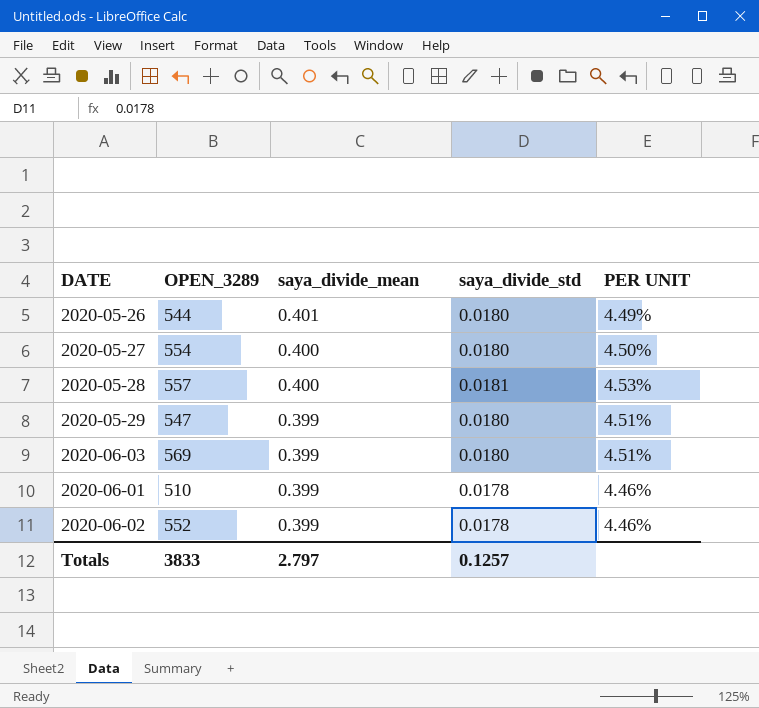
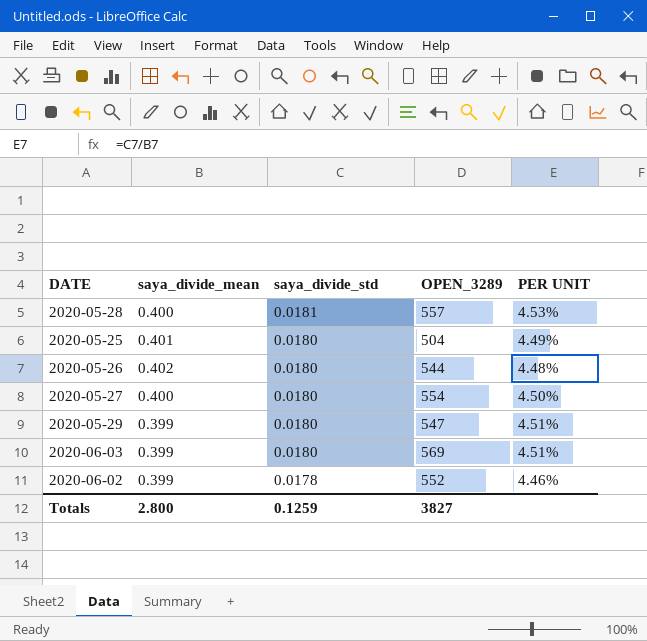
row order: saya_divide_mean descending -> saya_divide_std descending
column OPEN_3289 | position: 2 -> 4
row 2020-06-01: 510 | 0.399 | 0.0178 | 4.46% -> none
row 2020-05-25: none -> 0.401 | 0.0180 | 504 | 4.49%
2020-05-26 | saya_divide_mean: 0.401 -> 0.402
2020-05-26 | PER UNIT: 4.49% -> 4.48%
Totals | saya_divide_mean: 2.797 -> 2.800
Totals | saya_divide_std: 0.1257 -> 0.1259
Totals | OPEN_3289: 3833 -> 3827

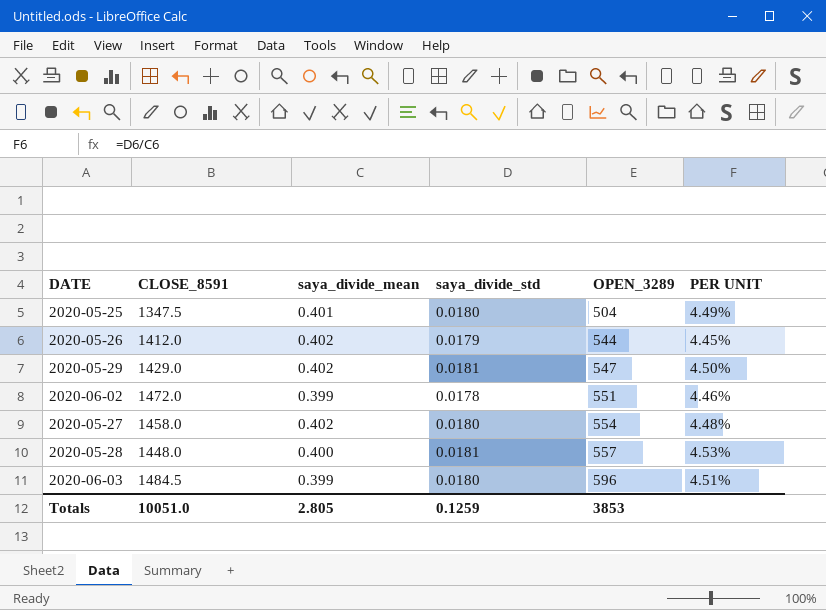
row order: saya_divide_std descending -> OPEN_3289 ascending
column CLOSE_8591 | position: none -> 2
2020-05-26 | saya_divide_std: 0.0180 -> 0.0179
2020-05-26 | PER UNIT: 4.48% -> 4.45%
2020-05-29 | saya_divide_mean: 0.399 -> 0.402
2020-05-29 | saya_divide_std: 0.0180 -> 0.0181
2020-05-29 | PER UNIT: 4.51% -> 4.50%
2020-06-02 | OPEN_3289: 552 -> 551
2020-05-27 | saya_divide_mean: 0.400 -> 0.402
2020-05-27 | PER UNIT: 4.50% -> 4.48%
2020-06-03 | OPEN_3289: 569 -> 596
Totals | saya_divide_mean: 2.800 -> 2.805
Totals | OPEN_3289: 3827 -> 3853

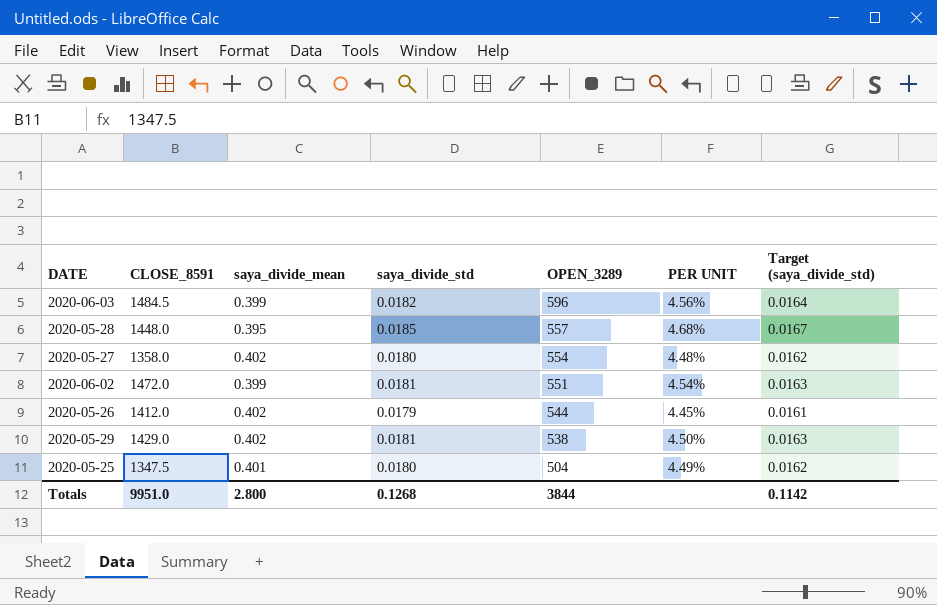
row order: OPEN_3289 ascending -> OPEN_3289 descending
column Target (saya_divide_std) | formula: none -> [saya_divide_std] * 0.9
2020-06-03 | saya_divide_std: 0.0180 -> 0.0182
2020-06-03 | PER UNIT: 4.51% -> 4.56%
2020-05-28 | saya_divide_mean: 0.400 -> 0.395
2020-05-28 | saya_divide_std: 0.0181 -> 0.0185
2020-05-28 | PER UNIT: 4.53% -> 4.68%
2020-05-27 | CLOSE_8591: 1458.0 -> 1358.0
2020-06-02 | saya_divide_std: 0.0178 -> 0.0181
2020-06-02 | PER UNIT: 4.46% -> 4.54%
2020-05-29 | OPEN_3289: 547 -> 538
Totals | CLOSE_8591: 10051.0 -> 9951.0
Totals | saya_divide_mean: 2.805 -> 2.800
Totals | saya_divide_std: 0.1259 -> 0.1268
Totals | OPEN_3289: 3853 -> 3844

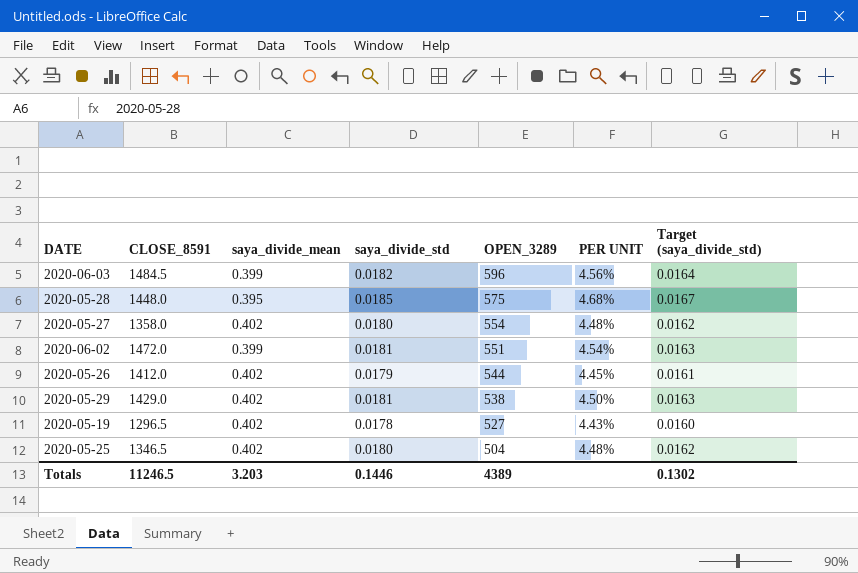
2020-05-28 | OPEN_3289: 557 -> 575
row 2020-05-19: none -> 1296.5 | 0.402 | 0.0178 | 527 | 4.43% | 0.0160
2020-05-25 | CLOSE_8591: 1347.5 -> 1346.5
2020-05-25 | saya_divide_mean: 0.401 -> 0.402
2020-05-25 | PER UNIT: 4.49% -> 4.48%
Totals | CLOSE_8591: 9951.0 -> 11246.5
Totals | saya_divide_mean: 2.800 -> 3.203
Totals | saya_divide_std: 0.1268 -> 0.1446
Totals | OPEN_3289: 3844 -> 4389
Totals | Target (saya_divide_std): 0.1142 -> 0.1302

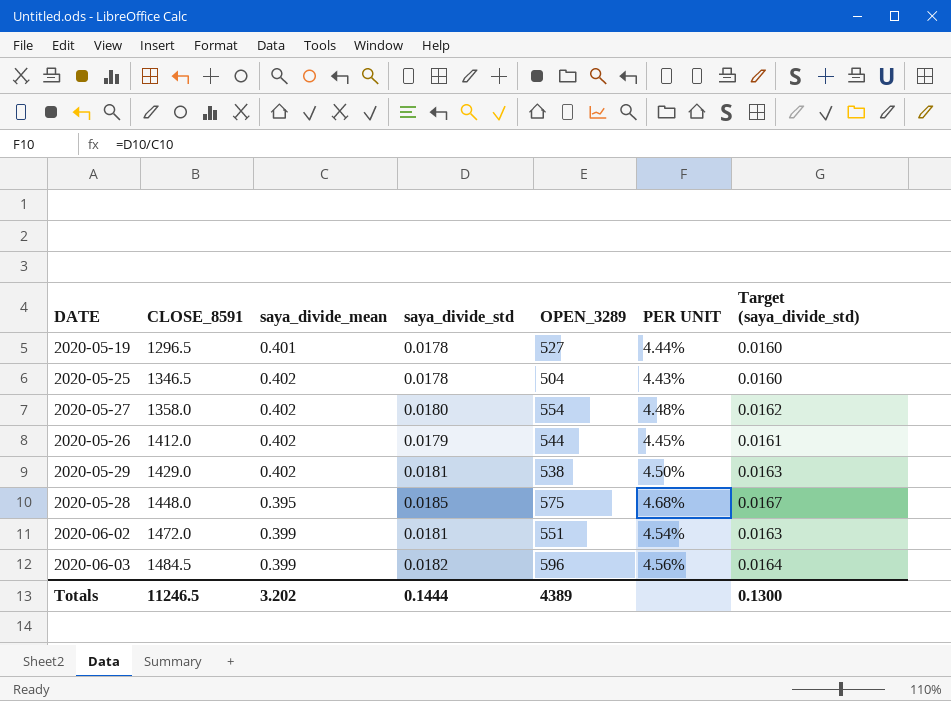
row order: OPEN_3289 descending -> CLOSE_8591 ascending
2020-05-19 | saya_divide_mean: 0.402 -> 0.401
2020-05-19 | PER UNIT: 4.43% -> 4.44%
2020-05-25 | saya_divide_std: 0.0180 -> 0.0178
2020-05-25 | PER UNIT: 4.48% -> 4.43%
2020-05-25 | Target (saya_divide_std): 0.0162 -> 0.0160
Totals | saya_divide_mean: 3.203 -> 3.202
Totals | saya_divide_std: 0.1446 -> 0.1444
Totals | Target (saya_divide_std): 0.1302 -> 0.1300

